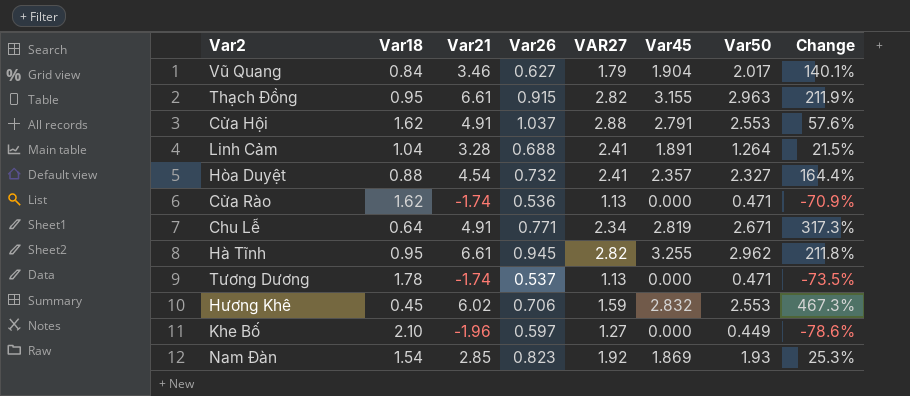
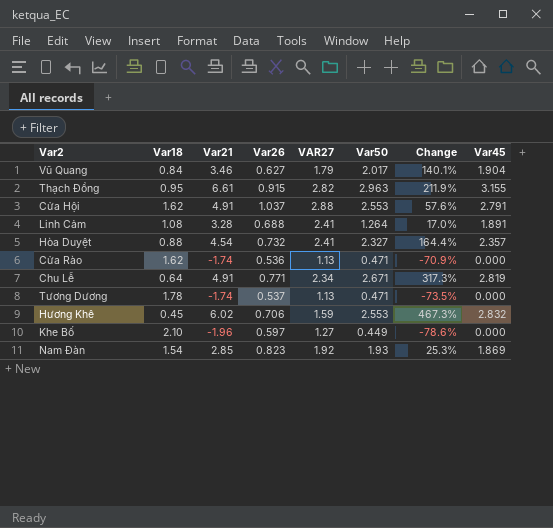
column Var45 | position: 6 -> 8
row Hà Tĩnh: 0.95 | 6.61 | 0.945 | 2.82 | 3.255 | 2.962 | 211.8% -> none
Linh Cảm | Var18: 1.04 -> 1.08
Linh Cảm | Change: 21.5% -> 17.0%

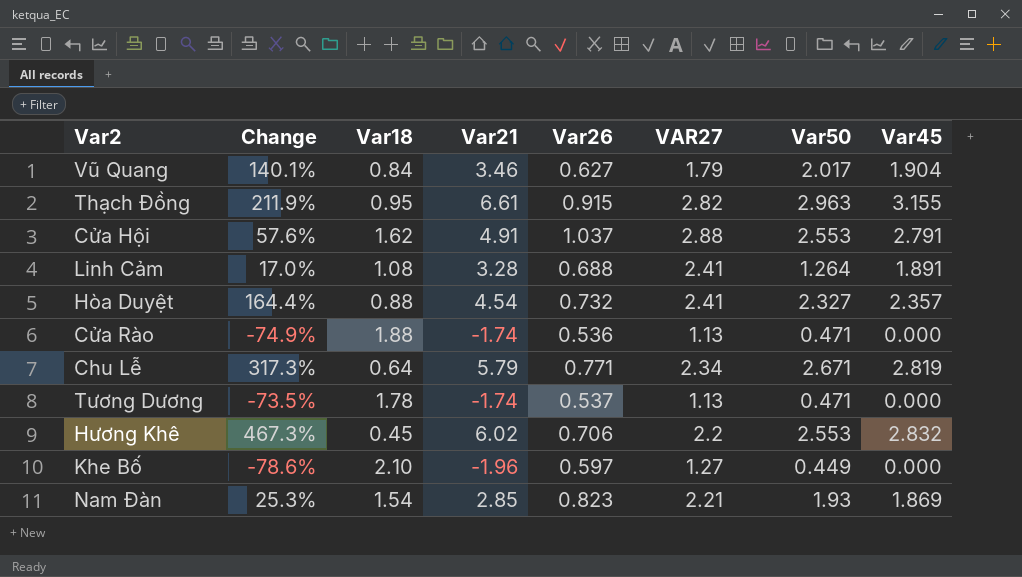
column Change | position: 7 -> 2
Cửa Rào | Change: -70.9% -> -74.9%
Cửa Rào | Var18: 1.62 -> 1.88
Chu Lễ | Var21: 4.91 -> 5.79
Hương Khê | VAR27: 1.59 -> 2.2
Nam Đàn | VAR27: 1.92 -> 2.21

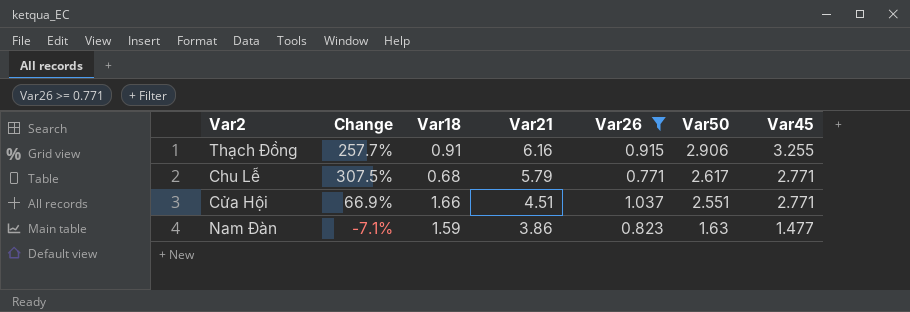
filter: none -> Var26 >= 0.771
row order: none -> Var21 descending
column VAR27 | position: 6 -> none
column Change | formula: ([Var50] - [Var18]) / [Var18] -> ([Var45] - [Var18]) / [Var18]
Thạch Đồng | Var18: 0.95 -> 0.91
Thạch Đồng | Var21: 6.61 -> 6.16
Thạch Đồng | Var50: 2.963 -> 2.906
Thạch Đồng | Var45: 3.155 -> 3.255
Chu Lễ | Var18: 0.64 -> 0.68
Chu Lễ | Var50: 2.671 -> 2.617
Chu Lễ | Var45: 2.819 -> 2.771
Cửa Hội | Var18: 1.62 -> 1.66
Cửa Hội | Var21: 4.91 -> 4.51
Cửa Hội | Var50: 2.553 -> 2.551
Cửa Hội | Var45: 2.791 -> 2.771
Nam Đàn | Var18: 1.54 -> 1.59
Nam Đàn | Var21: 2.85 -> 3.86
Nam Đàn | Var50: 1.93 -> 1.63
Nam Đàn | Var45: 1.869 -> 1.477

